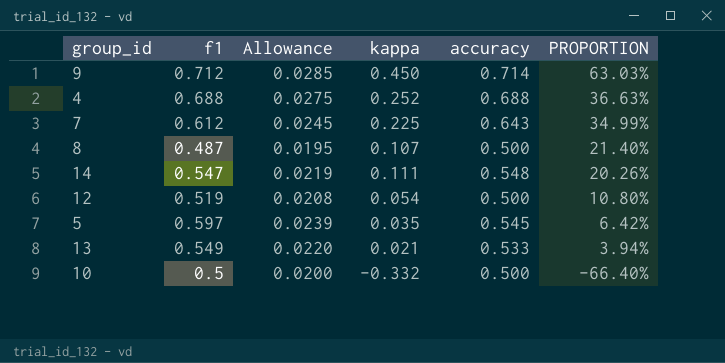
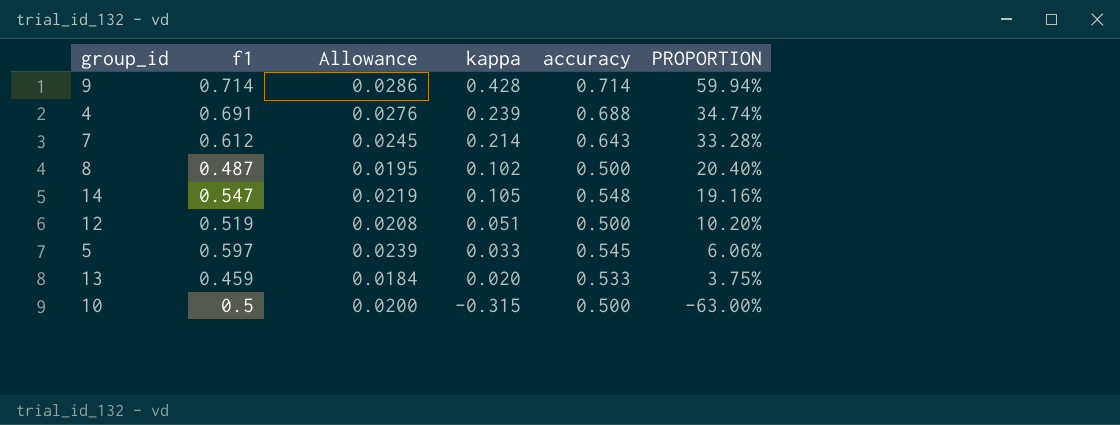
9 | f1: 0.712 -> 0.714
9 | Allowance: 0.0285 -> 0.0286
9 | kappa: 0.450 -> 0.428
9 | PROPORTION: 63.03% -> 59.94%
4 | f1: 0.688 -> 0.691
4 | Allowance: 0.0275 -> 0.0276
4 | kappa: 0.252 -> 0.239
4 | PROPORTION: 36.63% -> 34.74%
7 | kappa: 0.225 -> 0.214
7 | PROPORTION: 34.99% -> 33.28%
8 | kappa: 0.107 -> 0.102
8 | PROPORTION: 21.40% -> 20.40%
14 | kappa: 0.111 -> 0.105
14 | PROPORTION: 20.26% -> 19.16%
12 | kappa: 0.054 -> 0.051
12 | PROPORTION: 10.80% -> 10.20%
5 | kappa: 0.035 -> 0.033
5 | PROPORTION: 6.42% -> 6.06%
13 | f1: 0.549 -> 0.459
13 | Allowance: 0.0220 -> 0.0184
13 | kappa: 0.021 -> 0.020
13 | PROPORTION: 3.94% -> 3.75%
10 | kappa: -0.332 -> -0.315
10 | PROPORTION: -66.40% -> -63.00%

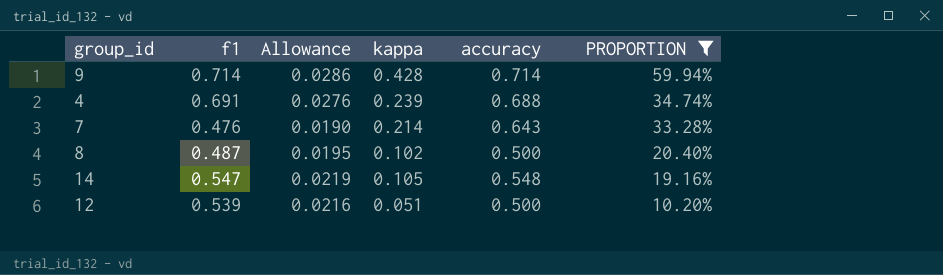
filter: none -> PROPORTION >= 10.20%
7 | f1: 0.612 -> 0.476
7 | Allowance: 0.0245 -> 0.0190
12 | f1: 0.519 -> 0.539
12 | Allowance: 0.0208 -> 0.0216

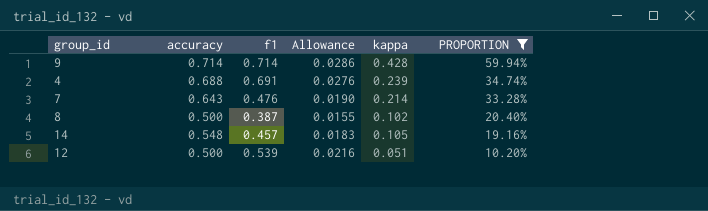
column accuracy | position: 5 -> 2
8 | f1: 0.487 -> 0.387
8 | Allowance: 0.0195 -> 0.0155
14 | f1: 0.547 -> 0.457
14 | Allowance: 0.0219 -> 0.0183

